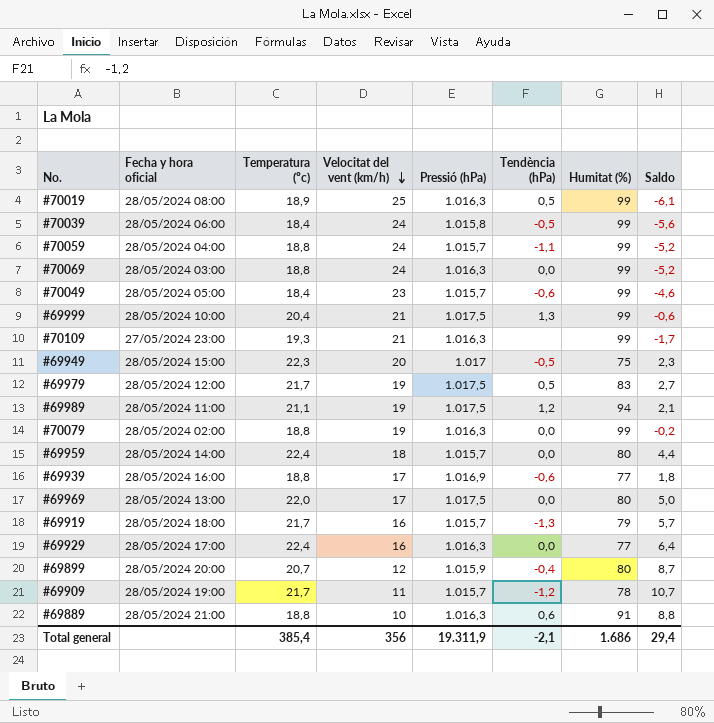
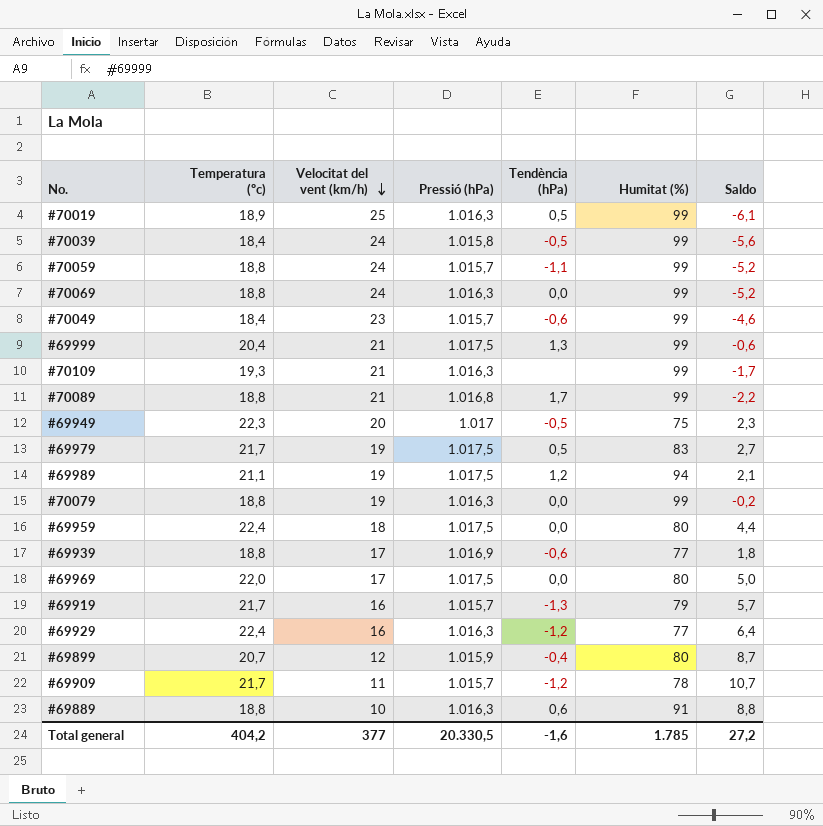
column Fecha y hora oficial | position: 2 -> none
row #70089: none -> 18,8 | 21 | 1.016,8 | 1,7 | 99 | -2,2
#69959 | Pressió (hPa): 1.015,7 -> 1.017,5
#69929 | Tendència (hPa): 0,0 -> -1,2
Total general | Temperatura (ºc): 385,4 -> 404,2
Total general | Velocitat del vent (km/h): 356 -> 377
Total general | Pressió (hPa): 19.311,9 -> 20.330,5
Total general | Tendència (hPa): -2,1 -> -1,6
Total general | Humitat (%): 1.686 -> 1.785
Total general | Saldo: 29,4 -> 27,2

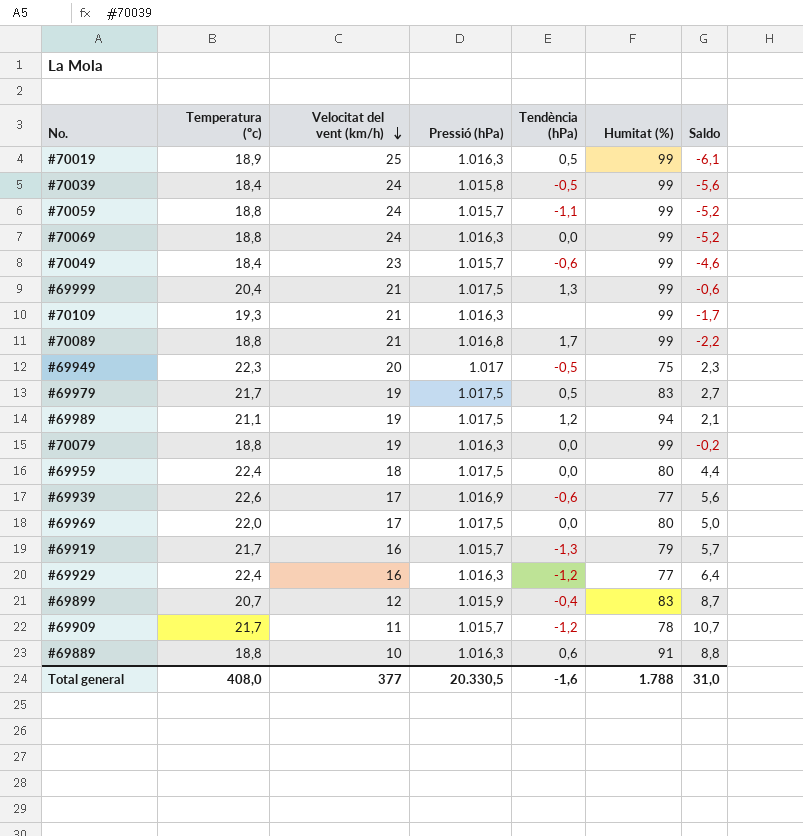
#69939 | Temperatura (ºc): 18,8 -> 22,6
#69939 | Saldo: 1,8 -> 5,6
#69899 | Humitat (%): 80 -> 83
Total general | Temperatura (ºc): 404,2 -> 408,0
Total general | Humitat (%): 1.785 -> 1.788
Total general | Saldo: 27,2 -> 31,0

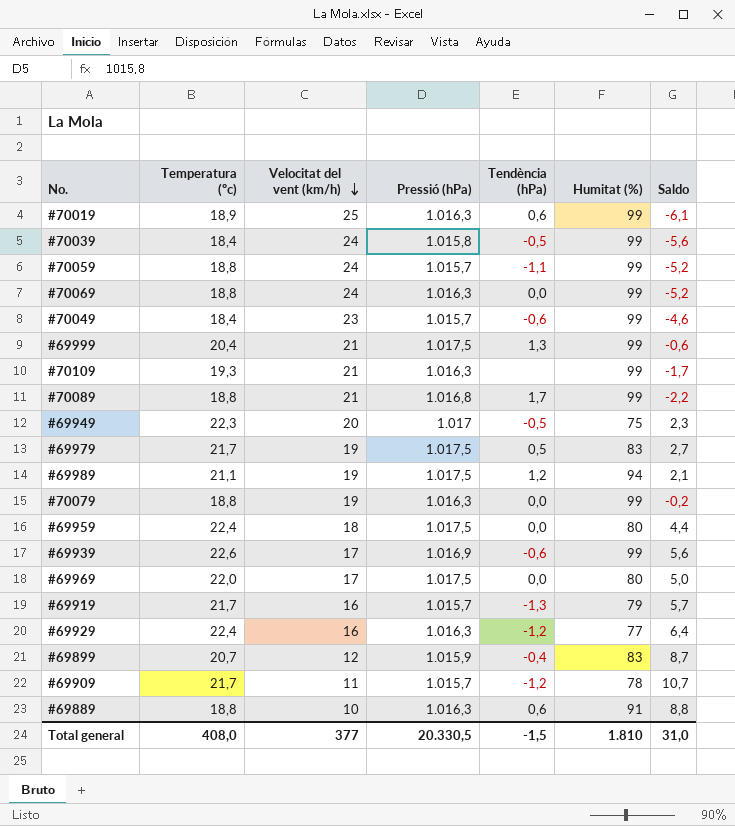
#70019 | Tendència (hPa): 0,5 -> 0,6
#69939 | Humitat (%): 77 -> 99
Total general | Tendència (hPa): -1,6 -> -1,5
Total general | Humitat (%): 1.788 -> 1.810

